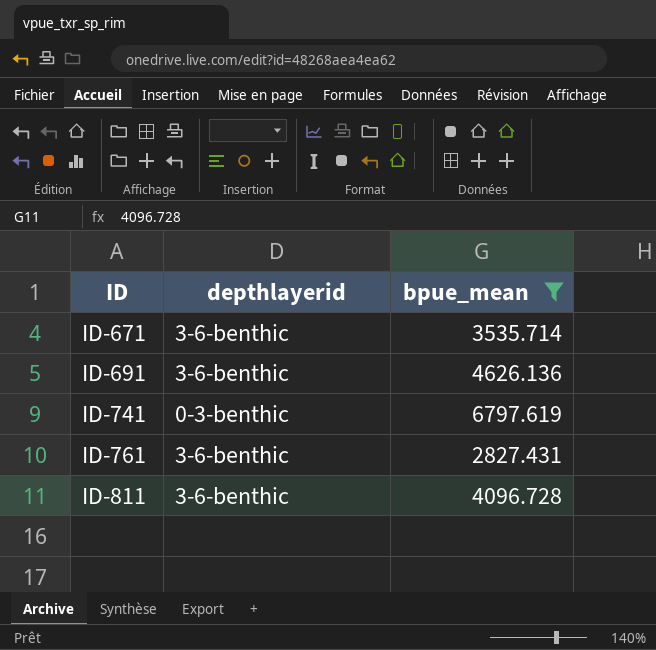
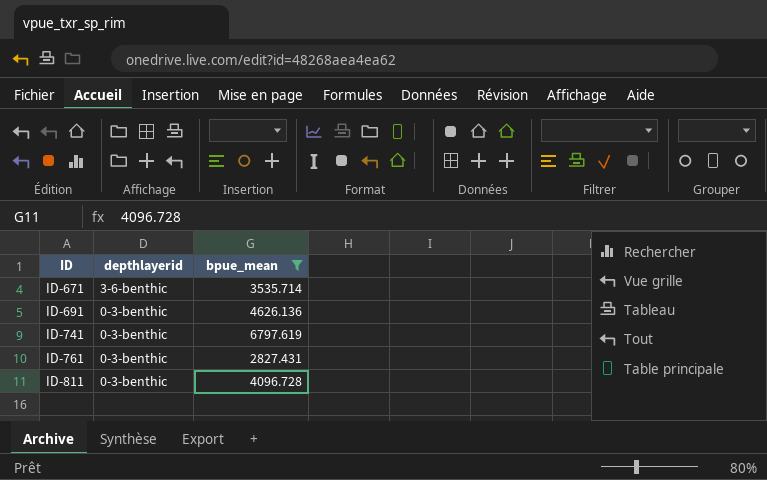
ID-691 | depthlayerid: 3-6-benthic -> 0-3-benthic
ID-761 | depthlayerid: 3-6-benthic -> 0-3-benthic
ID-811 | depthlayerid: 3-6-benthic -> 0-3-benthic

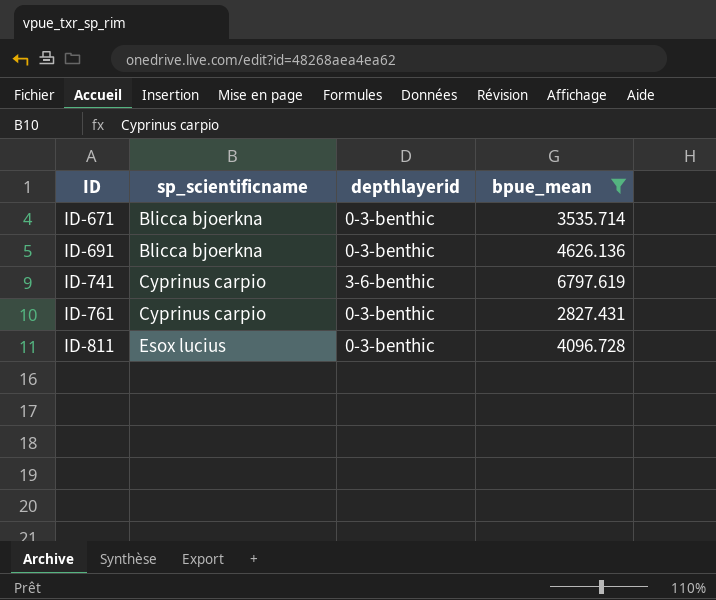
column sp_scientificname | position: none -> 2
ID-671 | depthlayerid: 3-6-benthic -> 0-3-benthic
ID-741 | depthlayerid: 0-3-benthic -> 3-6-benthic

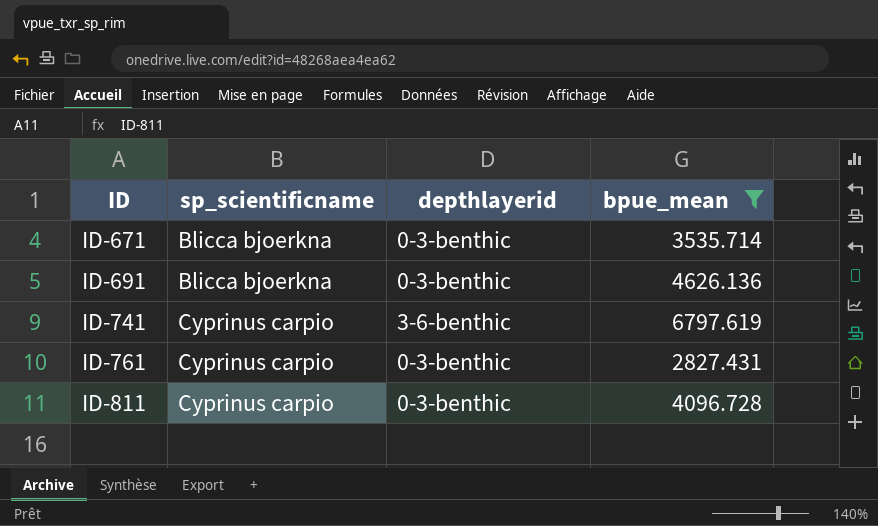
ID-811 | sp_scientificname: Esox lucius -> Cyprinus carpio

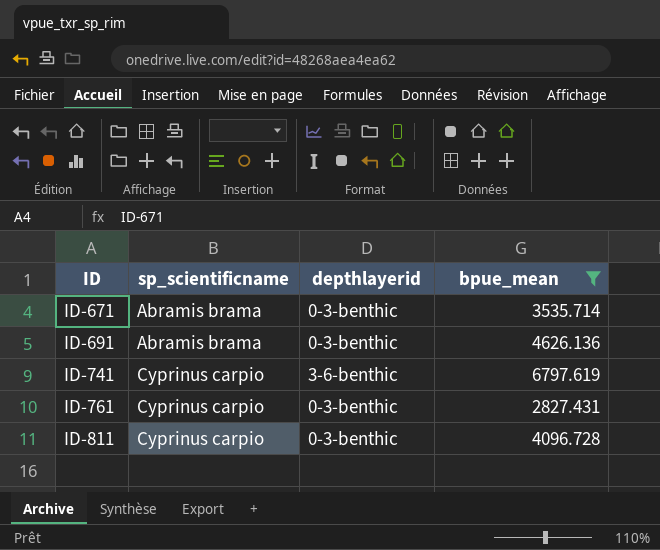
ID-671 | sp_scientificname: Blicca bjoerkna -> Abramis brama
ID-691 | sp_scientificname: Blicca bjoerkna -> Abramis brama

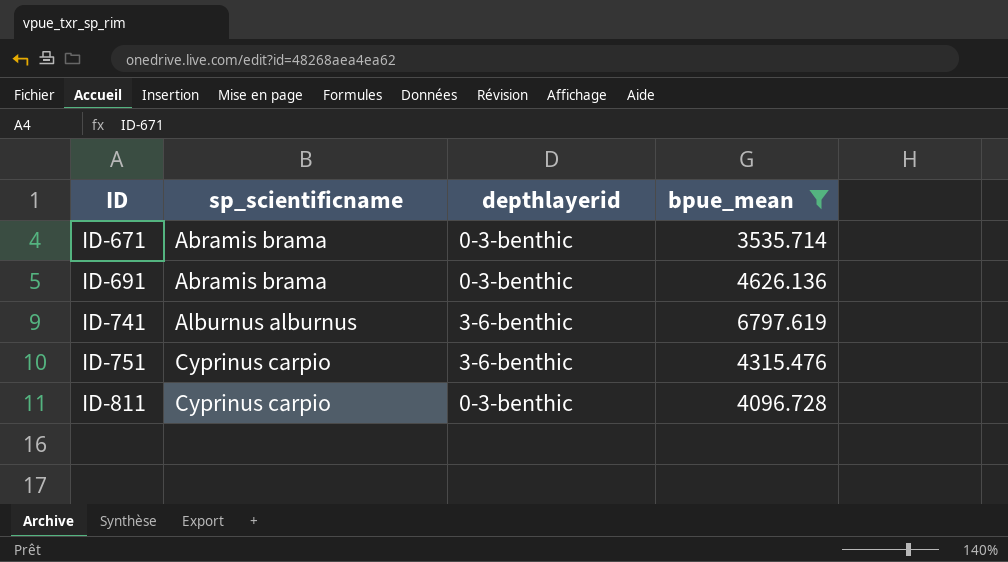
row ID-761: Cyprinus carpio | 0-3-benthic | 2827.431 -> none
ID-741 | sp_scientificname: Cyprinus carpio -> Alburnus alburnus
row ID-751: none -> Cyprinus carpio | 3-6-benthic | 4315.476

